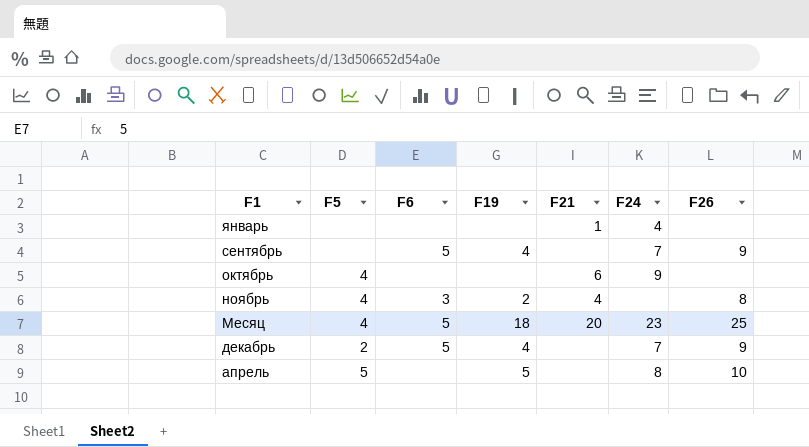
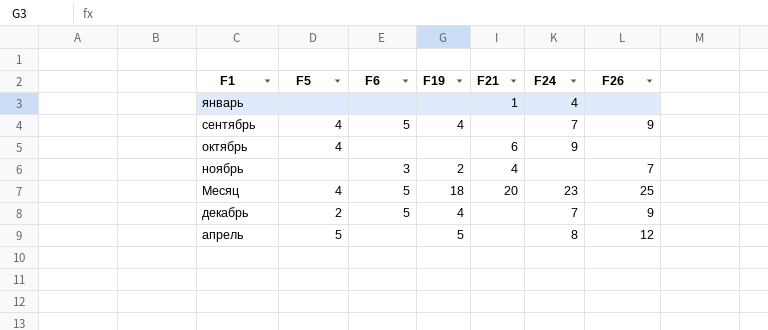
сентябрь | F5: none -> 4
ноябрь | F5: 4 -> none
ноябрь | F26: 8 -> 7
апрель | F26: 10 -> 12

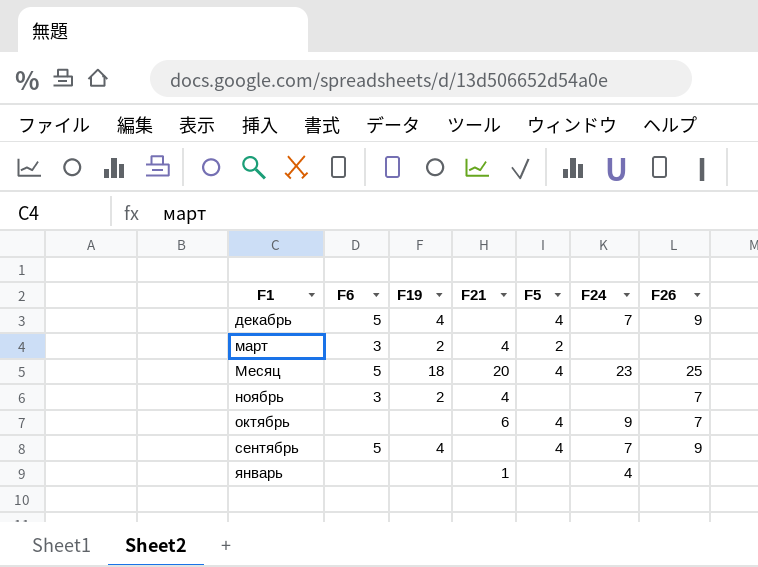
row order: F1 descending -> F1 ascending
column F5 | position: 2 -> 5
row апрель: 5 | none | 5 | none | 8 | 12 -> none
декабрь | F5: 2 -> 4
row март: none -> 3 | 2 | 4 | 2 | none | none
октябрь | F26: none -> 7

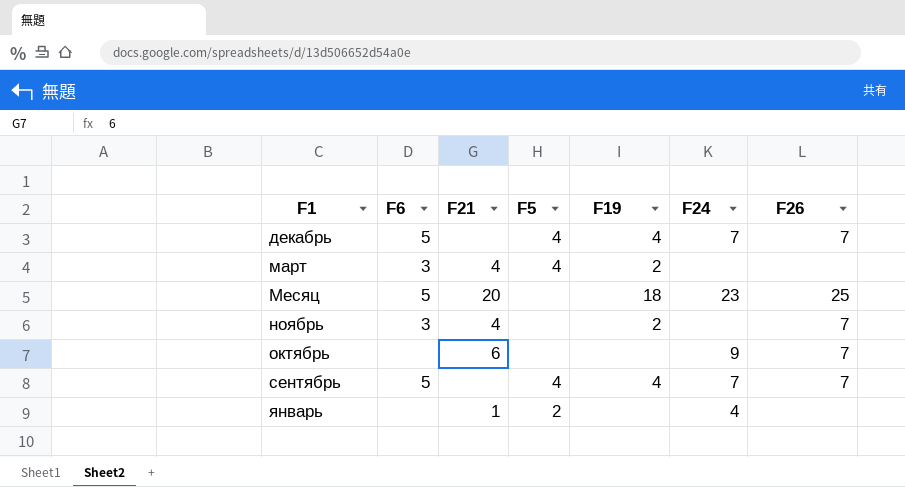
column F19 | position: 3 -> 5
декабрь | F26: 9 -> 7
март | F5: 2 -> 4
Месяц | F5: 4 -> none
октябрь | F5: 4 -> none
сентябрь | F26: 9 -> 7
январь | F5: none -> 2

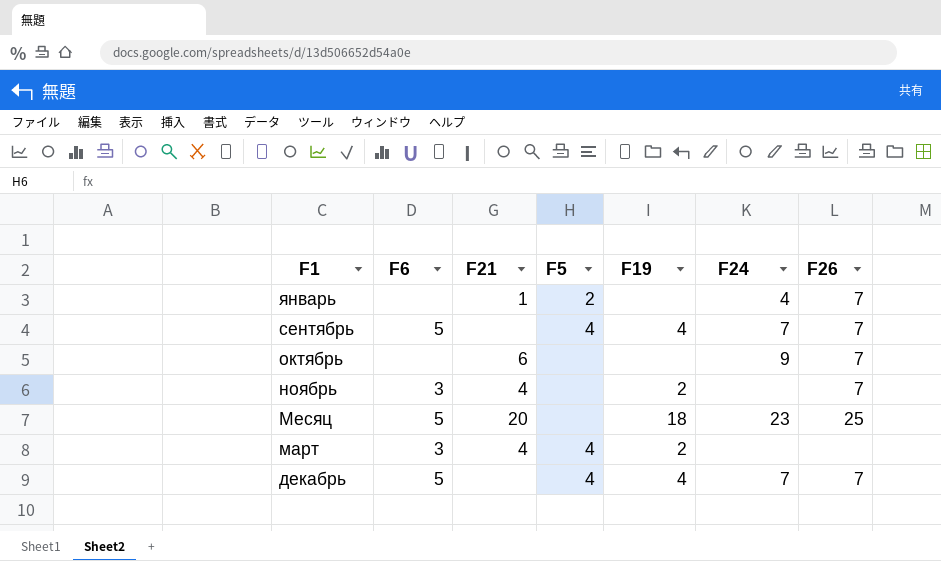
row order: F1 ascending -> F1 descending
январь | F26: none -> 7

